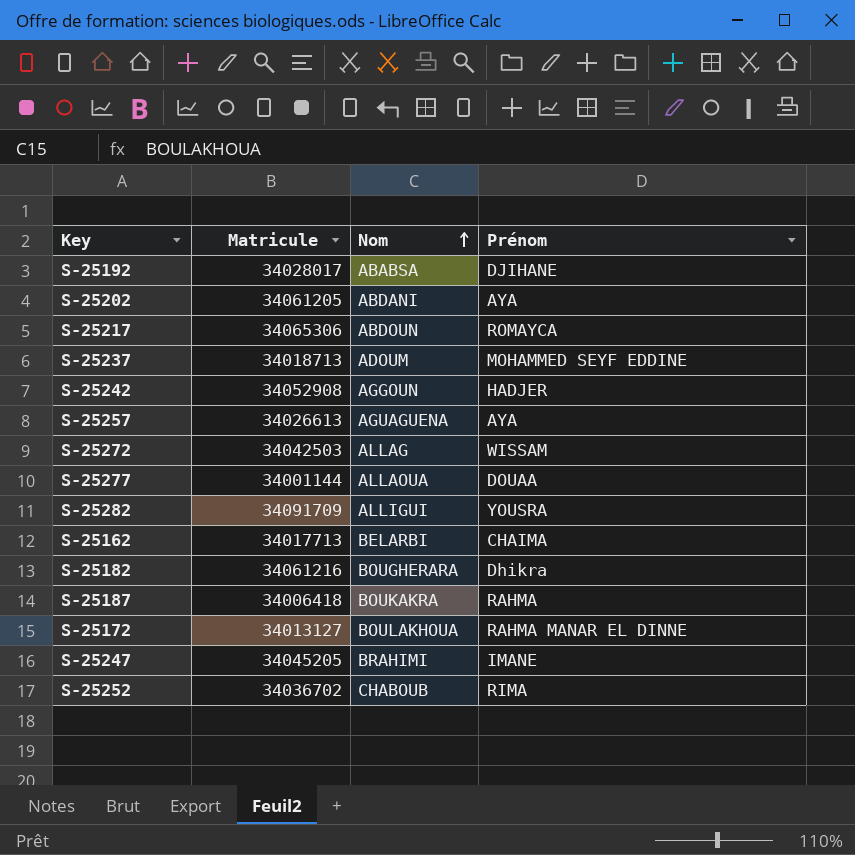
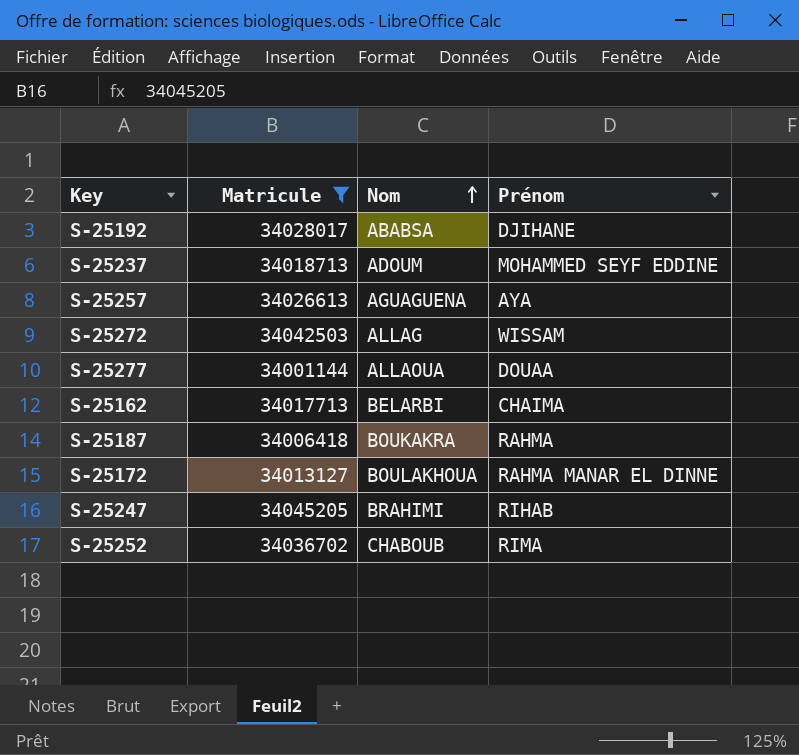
filter: none -> Matricule <= 34045205
S-25247 | Prénom: IMANE -> RIHAB

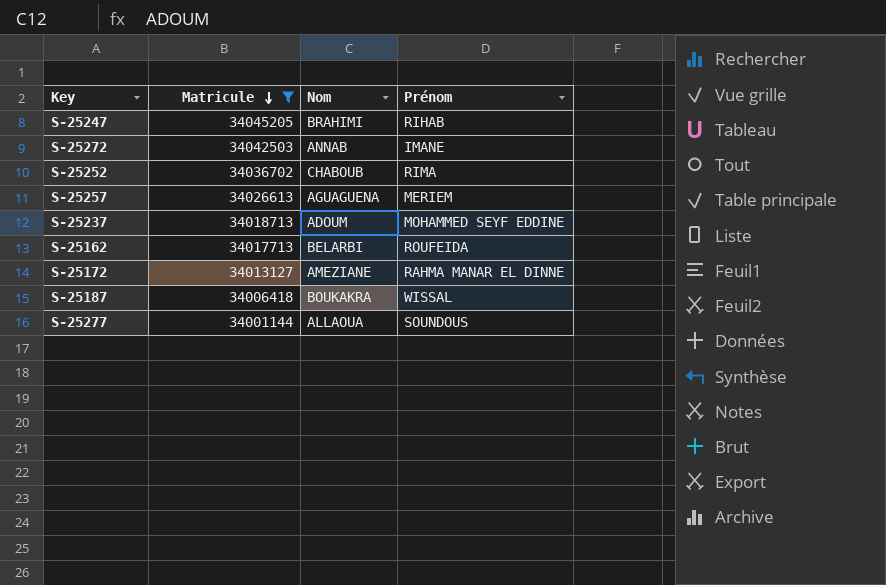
row order: Nom ascending -> Matricule descending
row S-25192: 34028017 | ABABSA | DJIHANE -> none
S-25272 | Nom: ALLAG -> ANNAB
S-25272 | Prénom: WISSAM -> IMANE
S-25257 | Prénom: AYA -> MERIEM
S-25162 | Prénom: CHAIMA -> ROUFEIDA
S-25172 | Nom: BOULAKHOUA -> AMEZIANE
S-25187 | Prénom: RAHMA -> WISSAL
S-25277 | Prénom: DOUAA -> SOUNDOUS

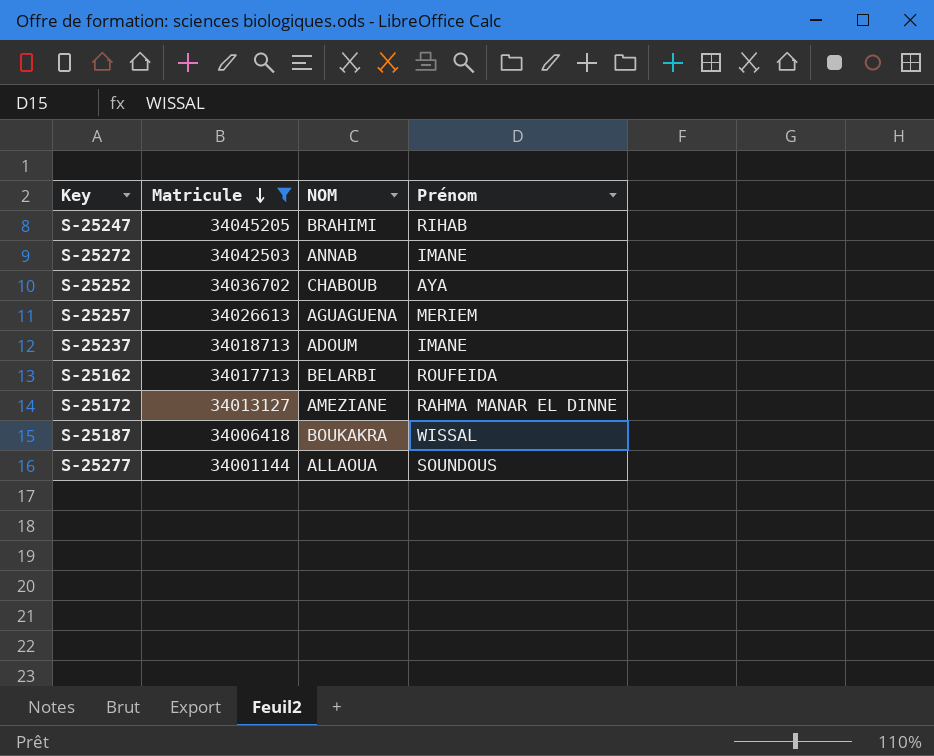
column name: Nom -> NOM
S-25252 | Prénom: RIMA -> AYA
S-25237 | Prénom: MOHAMMED SEYF EDDINE -> IMANE

